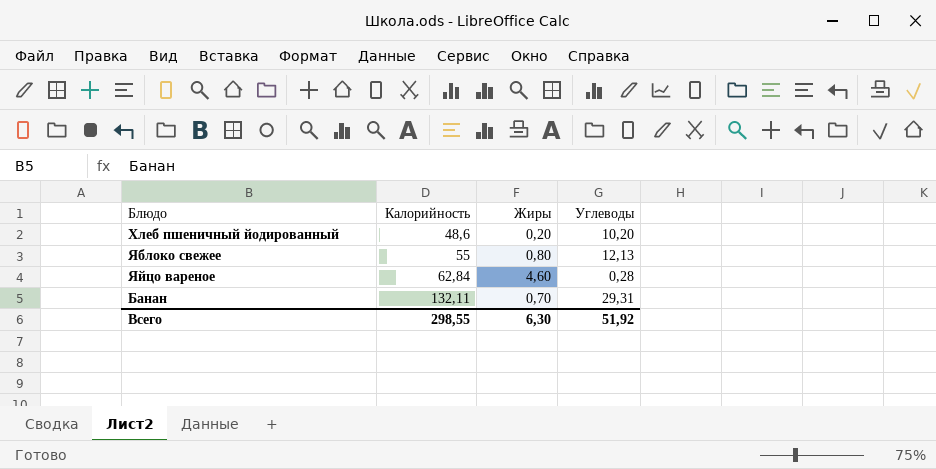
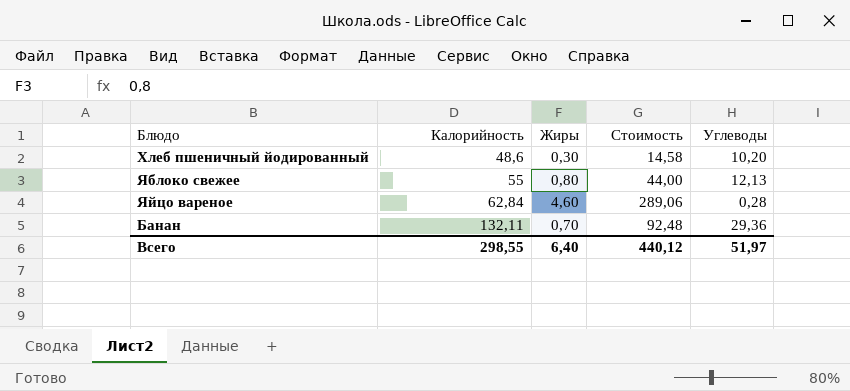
column Стоимость | formula: none -> [Калорийность] * [Жиры]
Хлеб пшеничный йодированный | Жиры: 0,20 -> 0,30
Банан | Углеводы: 29,31 -> 29,36
Всего | Жиры: 6,30 -> 6,40
Всего | Углеводы: 51,92 -> 51,97

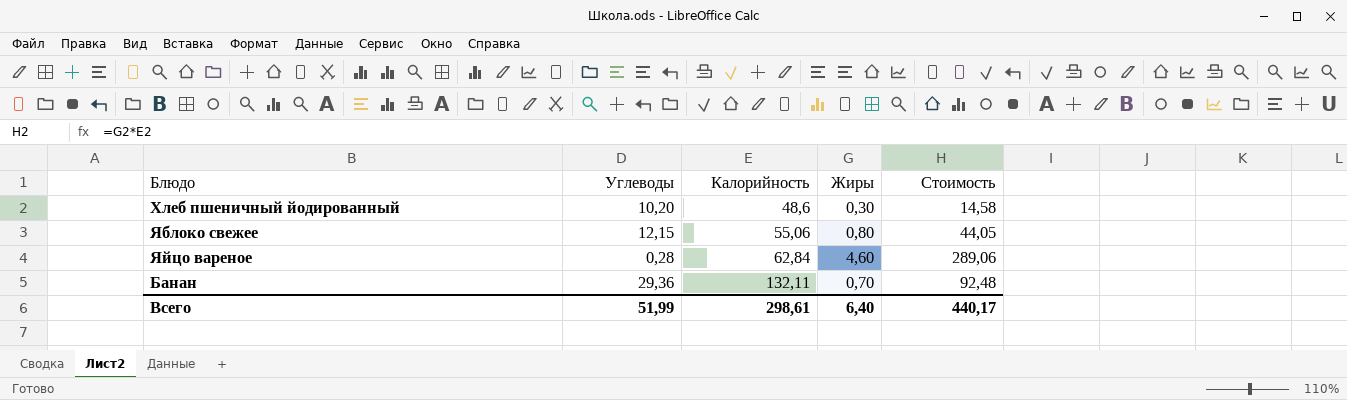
column Углеводы | position: 5 -> 2
Яблоко свежее | Углеводы: 12,13 -> 12,15
Яблоко свежее | Калорийность: 55 -> 55,06
Яблоко свежее | Стоимость: 44,00 -> 44,05
Всего | Углеводы: 51,97 -> 51,99
Всего | Калорийность: 298,55 -> 298,61
Всего | Стоимость: 440,12 -> 440,17

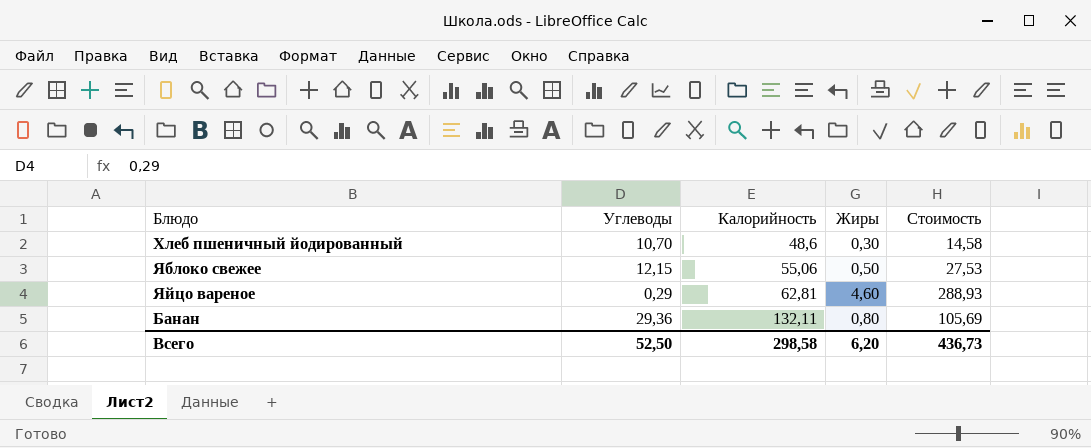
Хлеб пшеничный йодированный | Углеводы: 10,20 -> 10,70
Яблоко свежее | Жиры: 0,80 -> 0,50
Яблоко свежее | Стоимость: 44,05 -> 27,53
Яйцо вареное | Углеводы: 0,28 -> 0,29
Яйцо вареное | Калорийность: 62,84 -> 62,81
Яйцо вареное | Стоимость: 289,06 -> 288,93
Банан | Жиры: 0,70 -> 0,80
Банан | Стоимость: 92,48 -> 105,69
Всего | Углеводы: 51,99 -> 52,50
Всего | Калорийность: 298,61 -> 298,58
Всего | Жиры: 6,40 -> 6,20
Всего | Стоимость: 440,17 -> 436,73

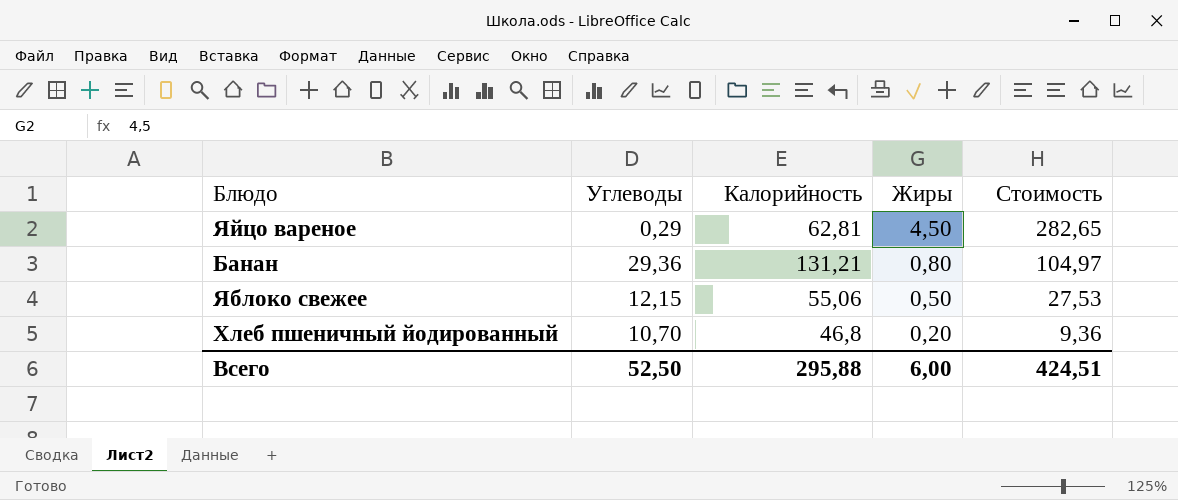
row order: Калорийность ascending -> Жиры descending
Яйцо вареное | Жиры: 4,60 -> 4,50
Яйцо вареное | Стоимость: 288,93 -> 282,65
Банан | Калорийность: 132,11 -> 131,21
Банан | Стоимость: 105,69 -> 104,97
Хлеб пшеничный йодированный | Калорийность: 48,6 -> 46,8
Хлеб пшеничный йодированный | Жиры: 0,30 -> 0,20
Хлеб пшеничный йодированный | Стоимость: 14,58 -> 9,36
Всего | Калорийность: 298,58 -> 295,88
Всего | Жиры: 6,20 -> 6,00
Всего | Стоимость: 436,73 -> 424,51

